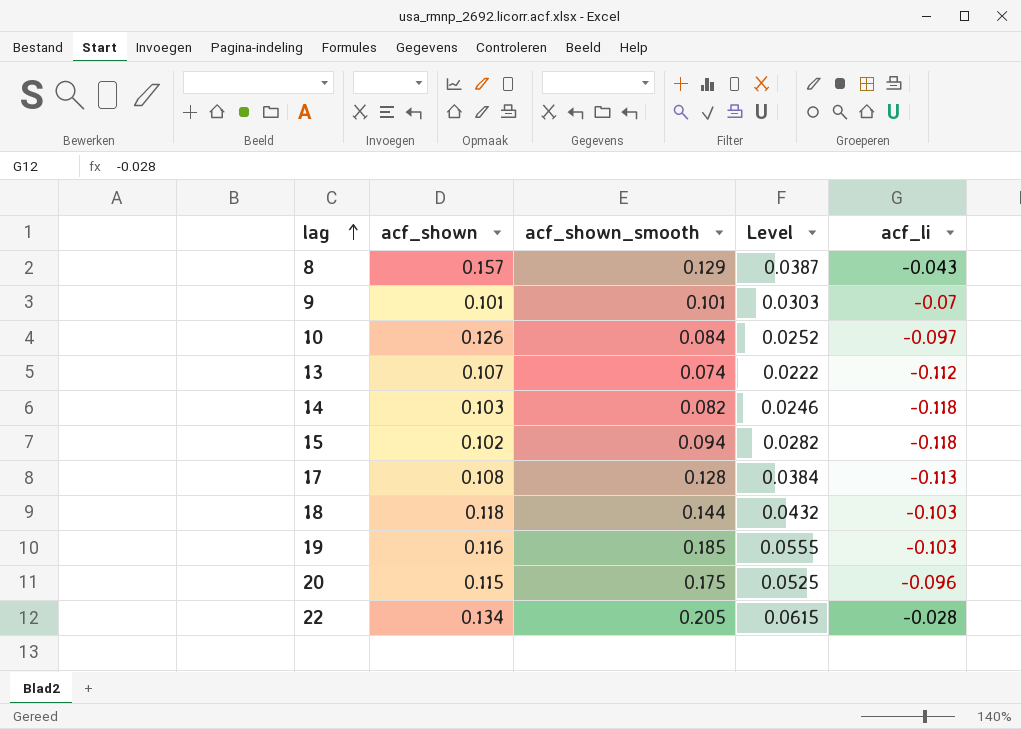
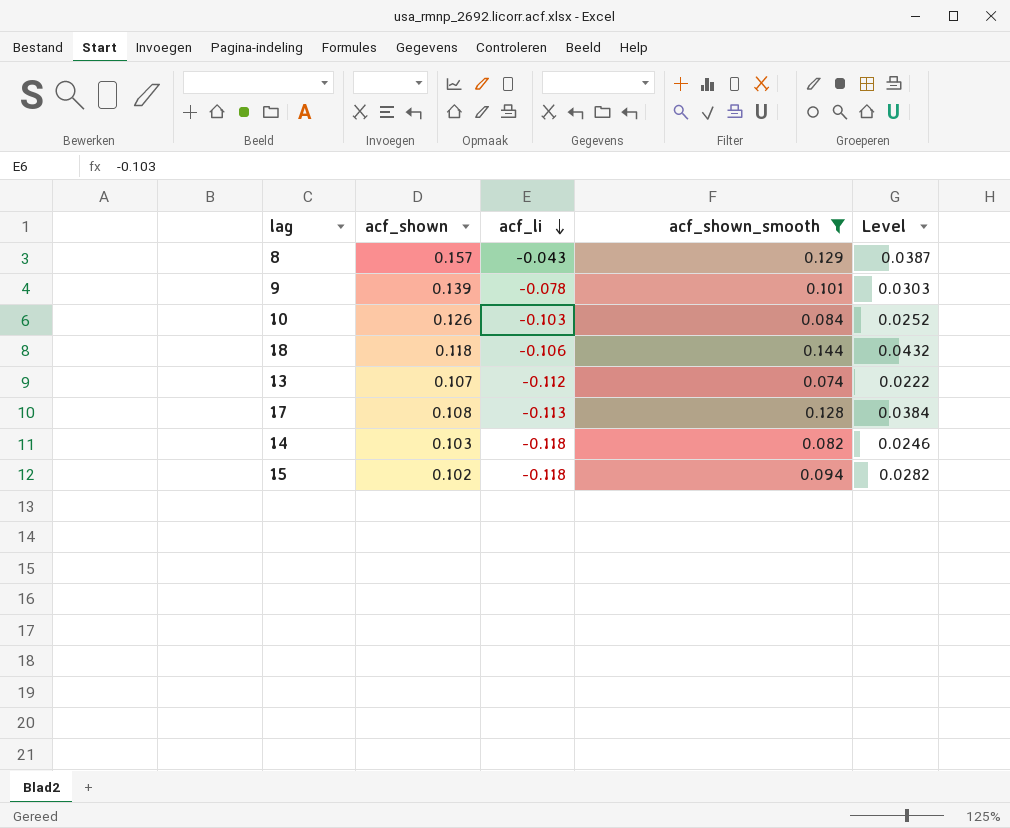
filter: none -> acf_shown_smooth <= 0.144
row order: lag ascending -> acf_li descending
column acf_li | position: 5 -> 3
9 | acf_shown: 0.101 -> 0.139
9 | acf_li: -0.07 -> -0.078
10 | acf_li: -0.097 -> -0.103
18 | acf_li: -0.103 -> -0.106

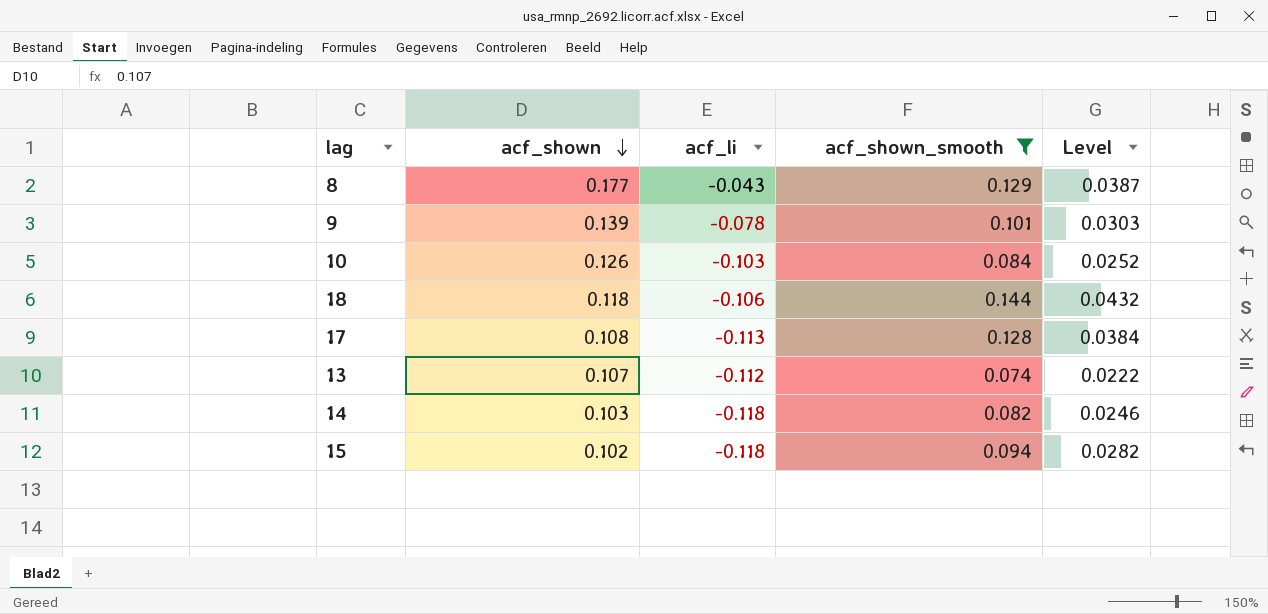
row order: acf_li descending -> acf_shown descending
8 | acf_shown: 0.157 -> 0.177

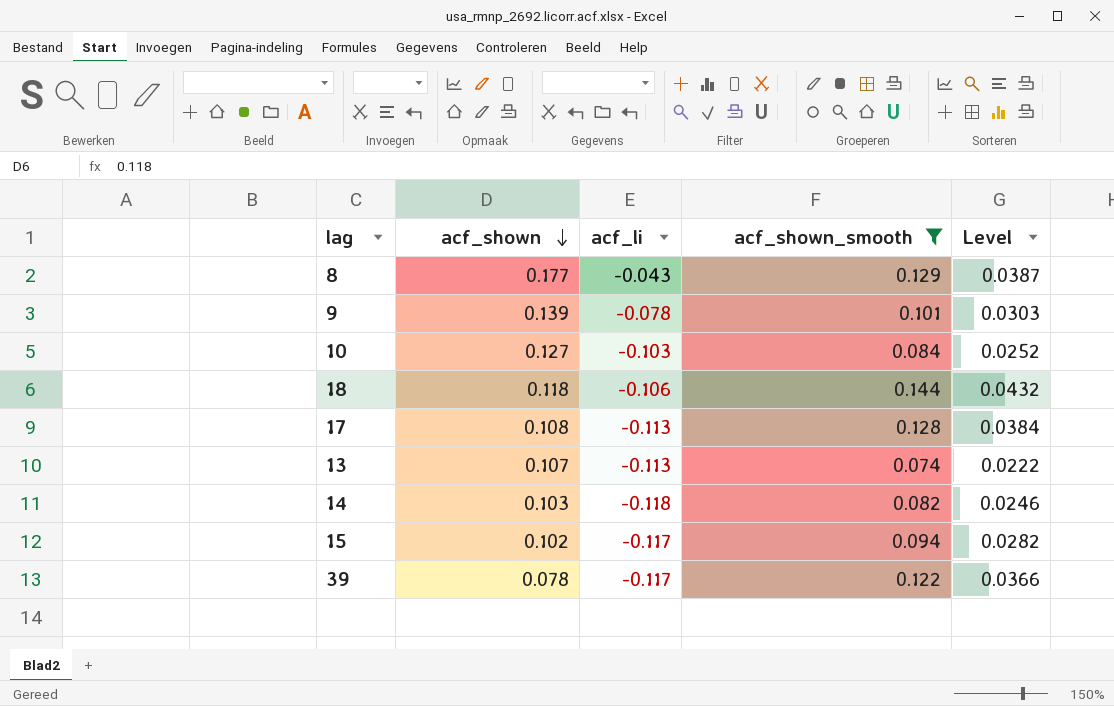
10 | acf_shown: 0.126 -> 0.127
13 | acf_li: -0.112 -> -0.113
15 | acf_li: -0.118 -> -0.117
row 39: none -> 0.078 | -0.117 | 0.122 | 0.0366

